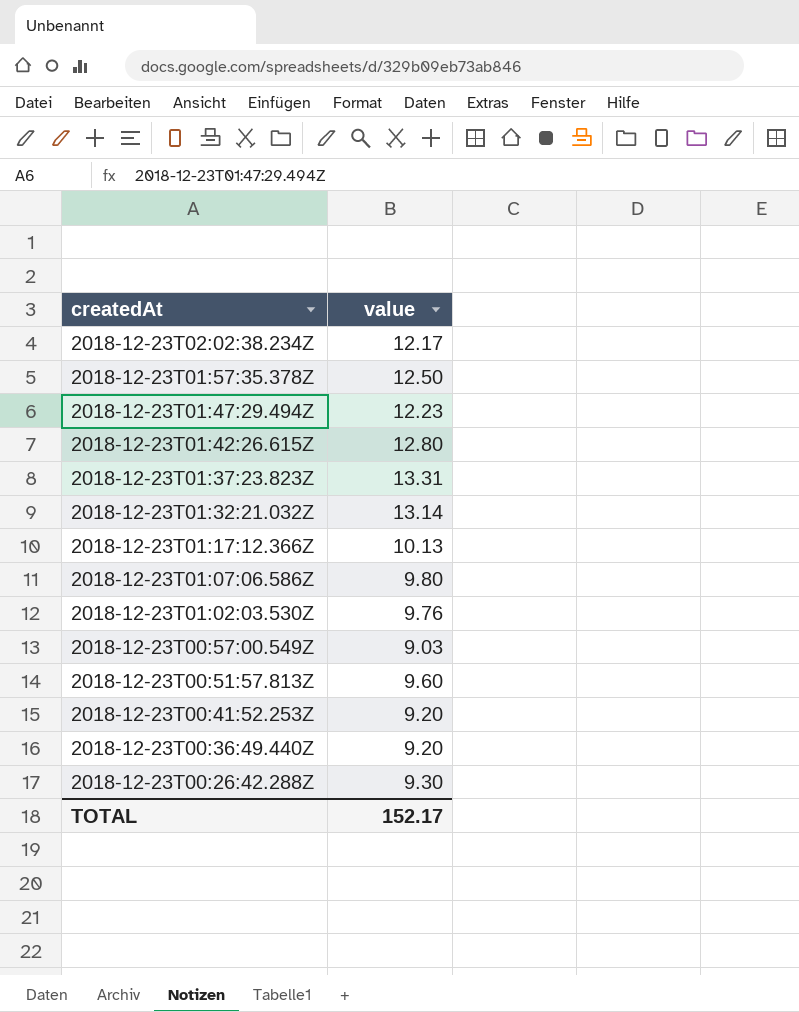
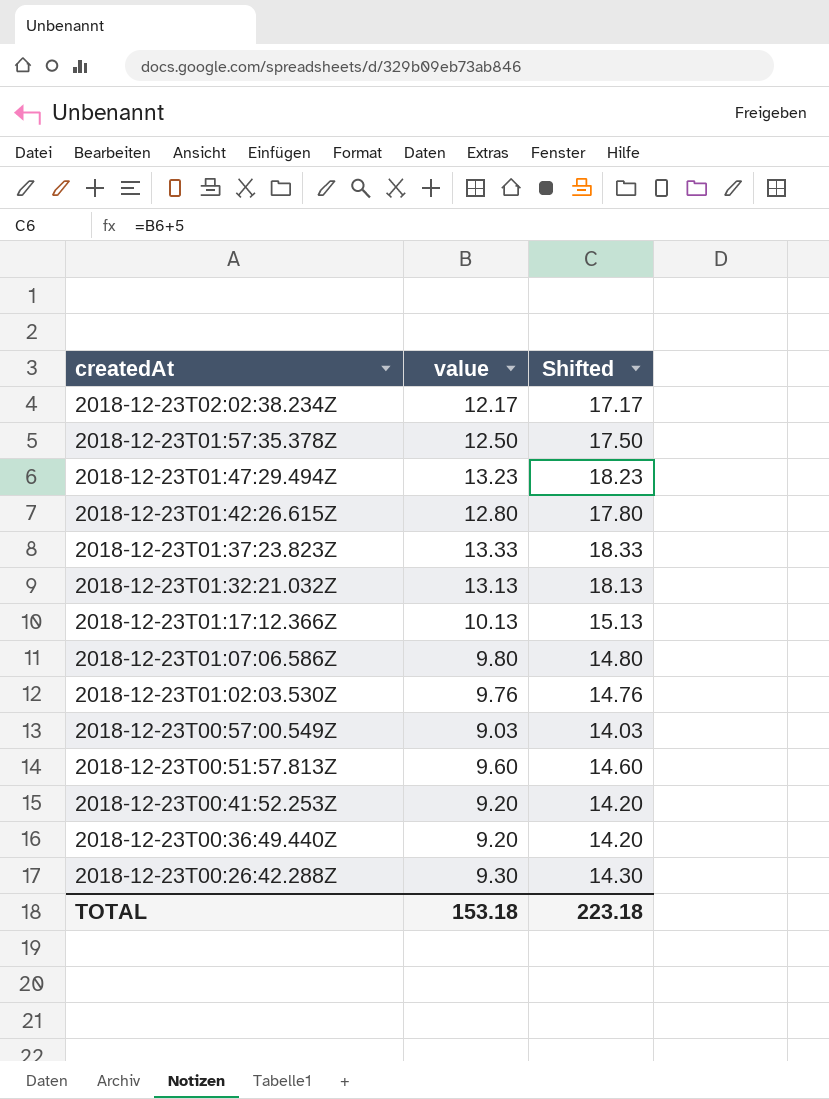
column Shifted | formula: none -> [value] + 5
2018-12-23T01:47:29.494Z | value: 12.23 -> 13.23
2018-12-23T01:37:23.823Z | value: 13.31 -> 13.33
2018-12-23T01:32:21.032Z | value: 13.14 -> 13.13
TOTAL | value: 152.17 -> 153.18

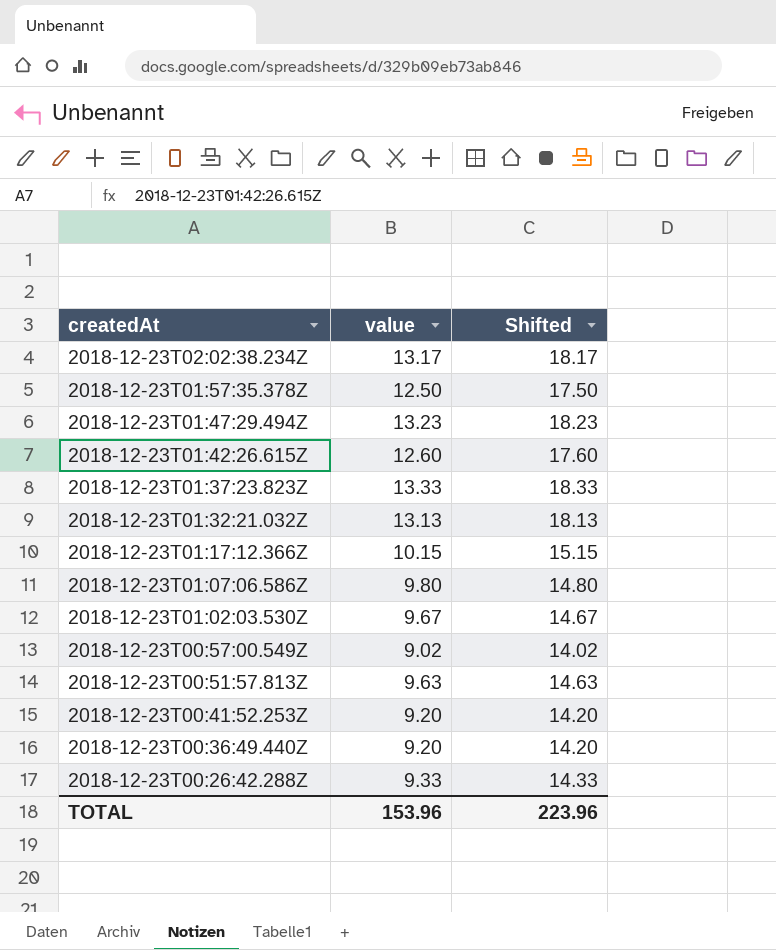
2018-12-23T02:02:38.234Z | value: 12.17 -> 13.17
2018-12-23T02:02:38.234Z | Shifted: 17.17 -> 18.17
2018-12-23T01:42:26.615Z | value: 12.80 -> 12.60
2018-12-23T01:42:26.615Z | Shifted: 17.80 -> 17.60
2018-12-23T01:17:12.366Z | value: 10.13 -> 10.15
2018-12-23T01:17:12.366Z | Shifted: 15.13 -> 15.15
2018-12-23T01:02:03.530Z | value: 9.76 -> 9.67
2018-12-23T01:02:03.530Z | Shifted: 14.76 -> 14.67
2018-12-23T00:57:00.549Z | value: 9.03 -> 9.02
2018-12-23T00:57:00.549Z | Shifted: 14.03 -> 14.02
2018-12-23T00:51:57.813Z | value: 9.60 -> 9.63
2018-12-23T00:51:57.813Z | Shifted: 14.60 -> 14.63
2018-12-23T00:26:42.288Z | value: 9.30 -> 9.33
2018-12-23T00:26:42.288Z | Shifted: 14.30 -> 14.33
TOTAL | value: 153.18 -> 153.96
TOTAL | Shifted: 223.18 -> 223.96

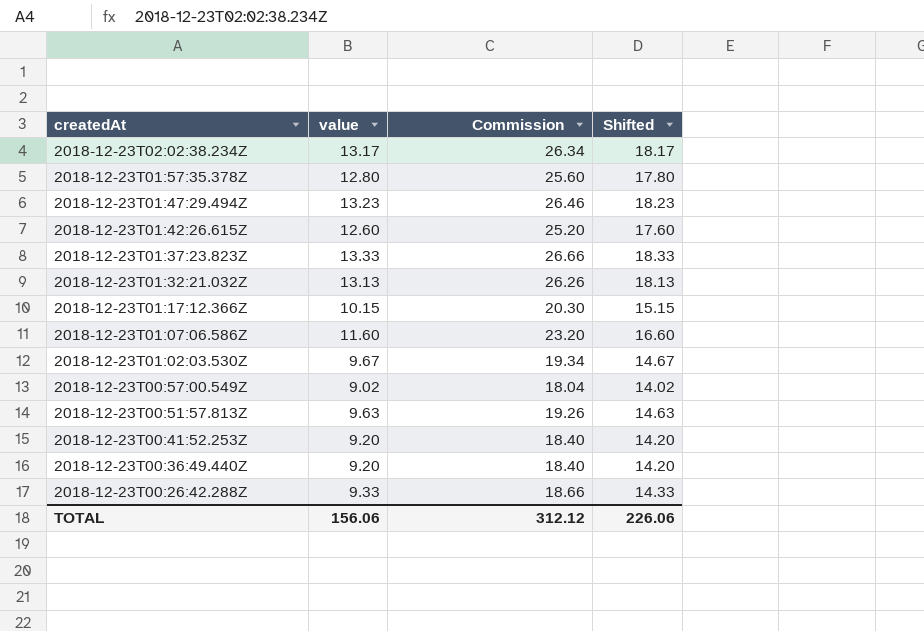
column Commission | formula: none -> [value] * 2
2018-12-23T01:57:35.378Z | value: 12.50 -> 12.80
2018-12-23T01:57:35.378Z | Shifted: 17.50 -> 17.80
2018-12-23T01:07:06.586Z | value: 9.80 -> 11.60
2018-12-23T01:07:06.586Z | Shifted: 14.80 -> 16.60
TOTAL | value: 153.96 -> 156.06
TOTAL | Shifted: 223.96 -> 226.06

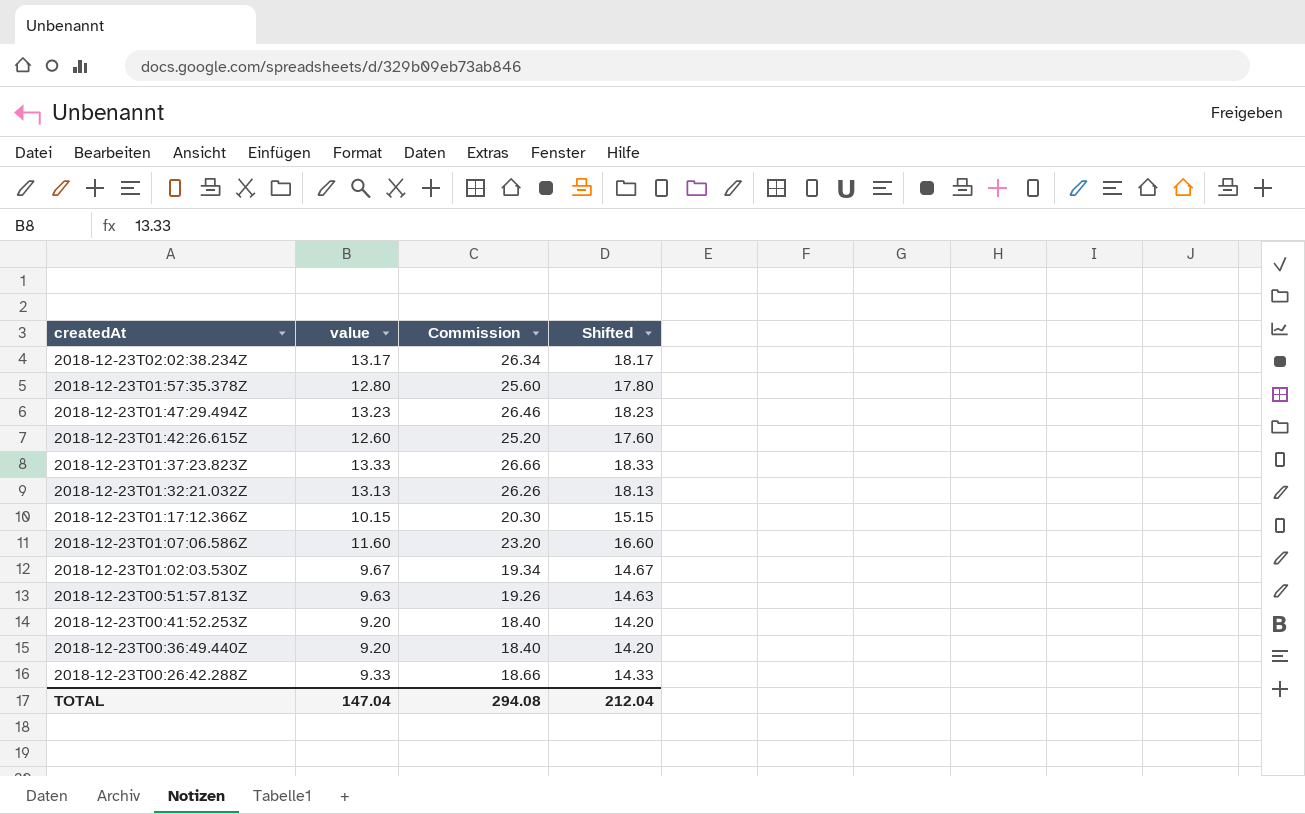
row 2018-12-23T00:57:00.549Z: 9.02 | 18.04 | 14.02 -> none
TOTAL | value: 156.06 -> 147.04
TOTAL | Commission: 312.12 -> 294.08
TOTAL | Shifted: 226.06 -> 212.04

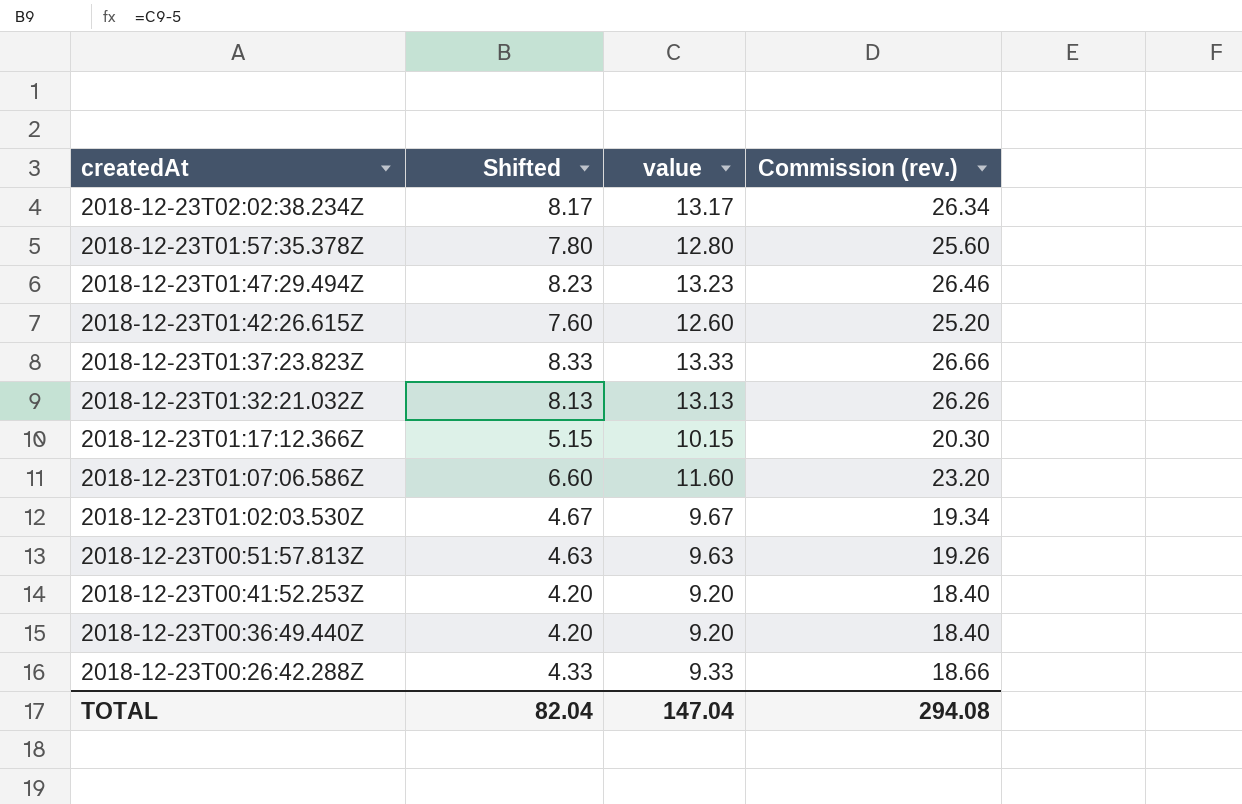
column Shifted | formula: [value] + 5 -> [value] - 5
column Shifted | position: 4 -> 2
column name: Commission -> Commission (rev.)
TOTAL | Shifted: 212.04 -> 82.04

